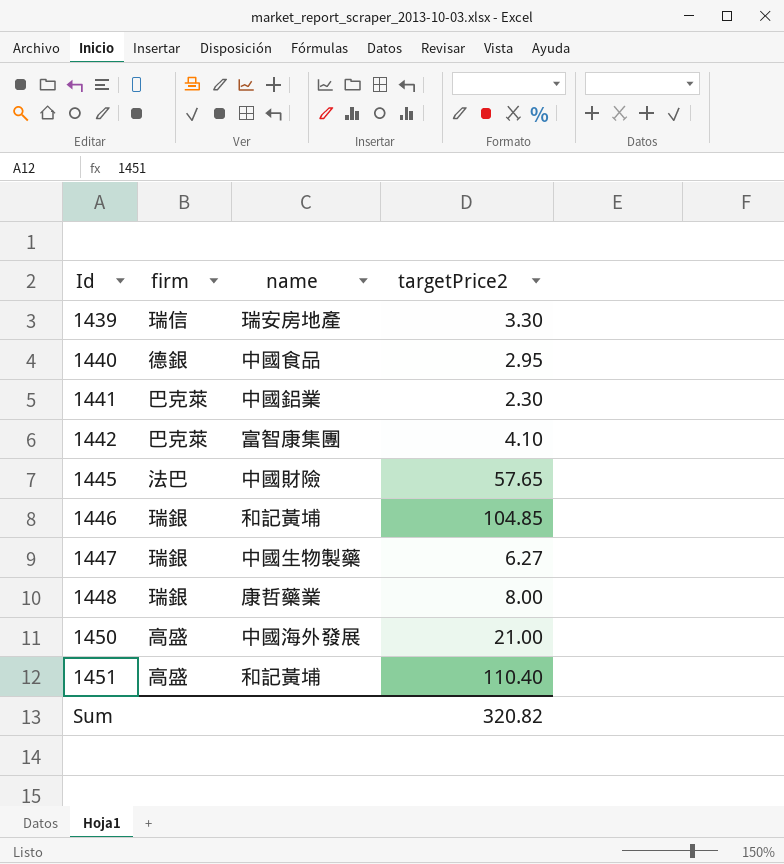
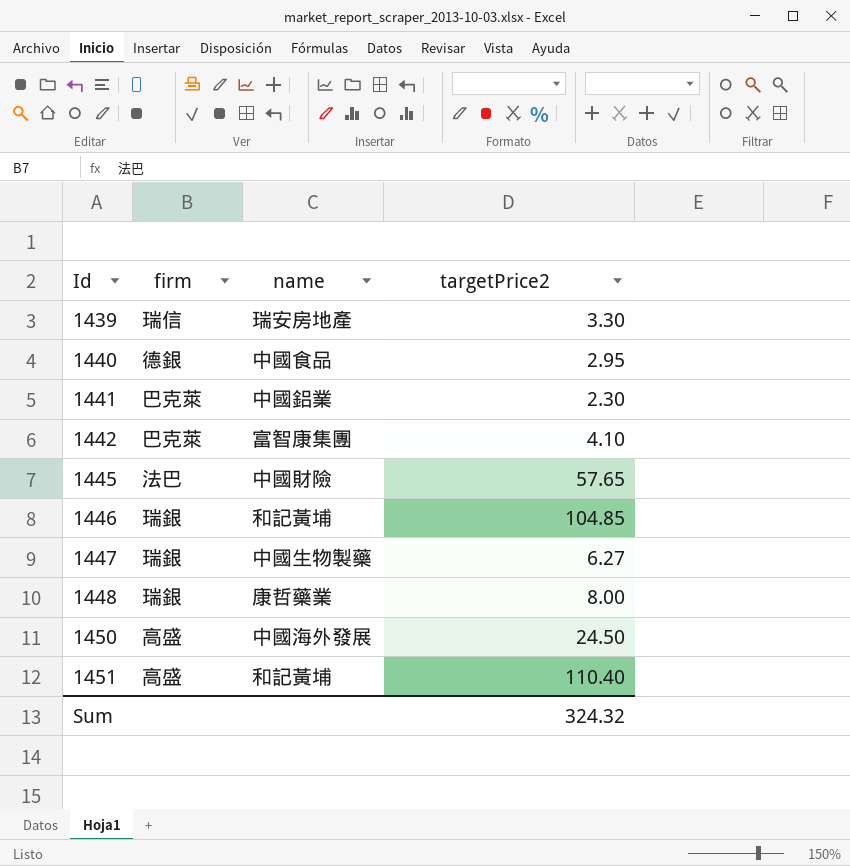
1450 | targetPrice2: 21.00 -> 24.50
Sum | targetPrice2: 320.82 -> 324.32

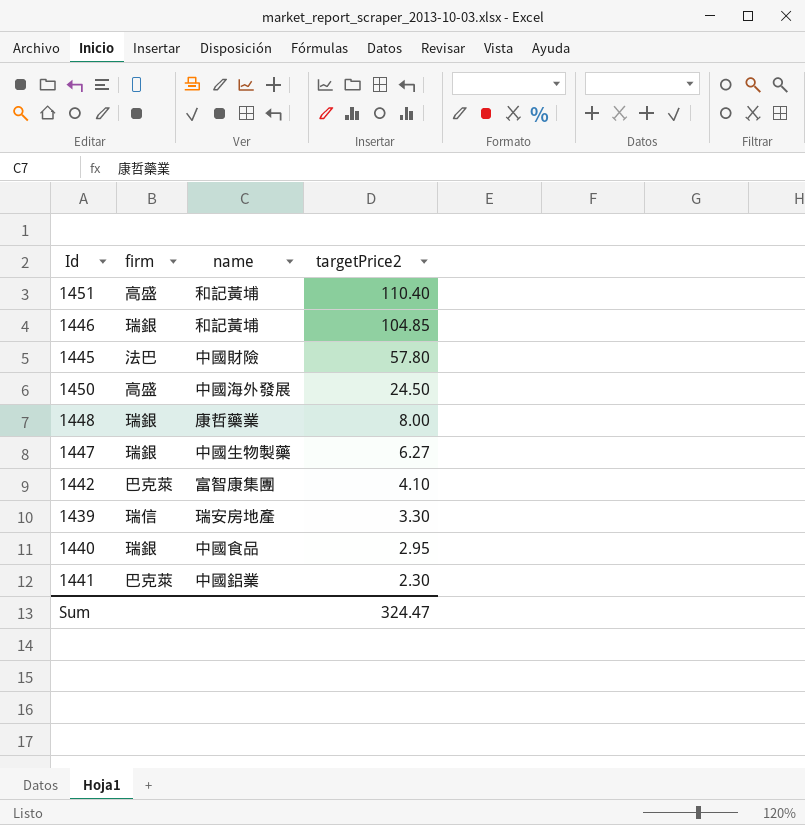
row order: Id ascending -> targetPrice2 descending
1445 | targetPrice2: 57.65 -> 57.80
1440 | firm: 德銀 -> 瑞銀
Sum | targetPrice2: 324.32 -> 324.47

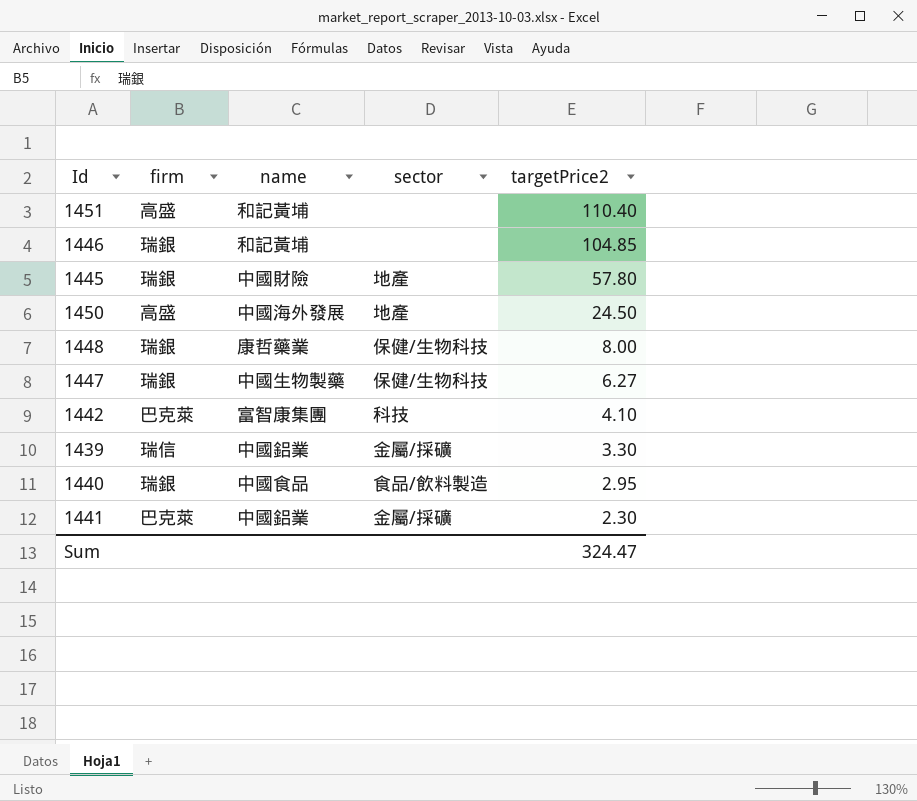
column sector | position: none -> 4
1445 | firm: 法巴 -> 瑞銀
1439 | name: 瑞安房地產 -> 中國鋁業

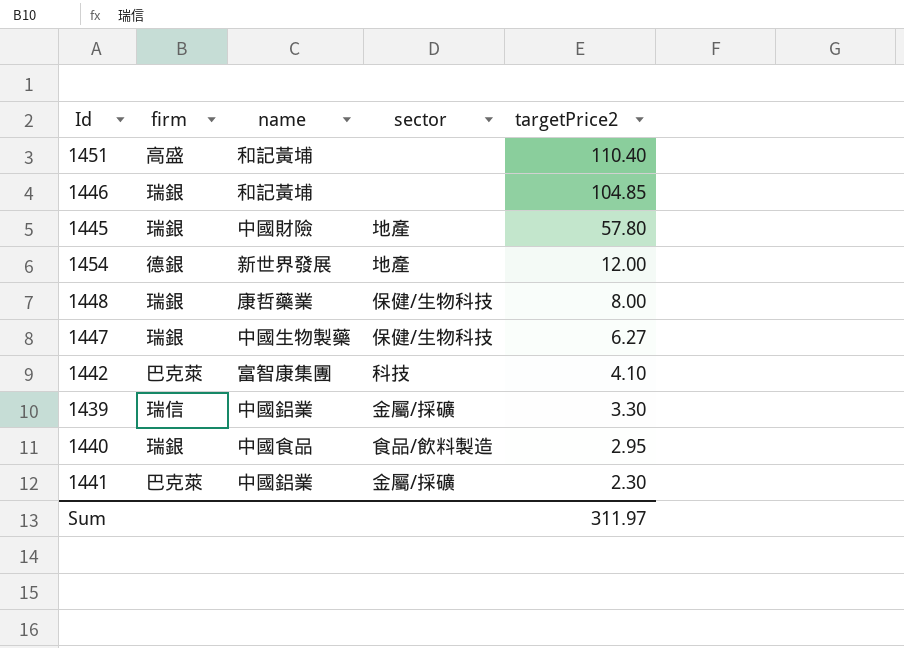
row 1450: 高盛 | 中國海外發展 | 地產 | 24.50 -> none
row 1454: none -> 德銀 | 新世界發展 | 地產 | 12.00
Sum | targetPrice2: 324.47 -> 311.97

